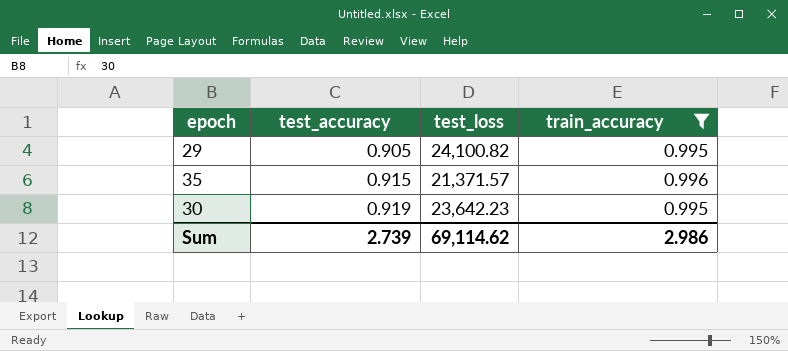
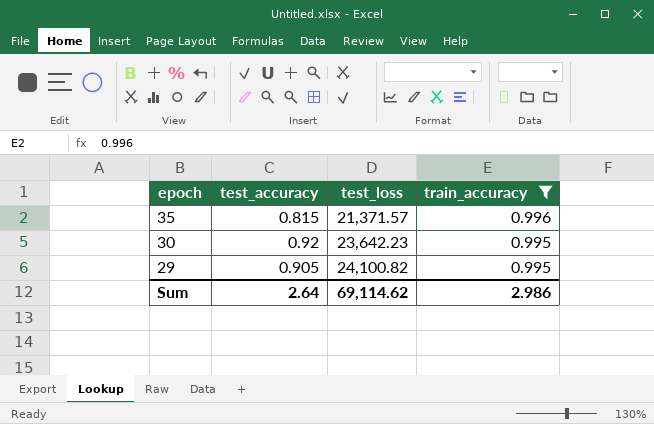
row order: test_accuracy ascending -> epoch descending
35 | test_accuracy: 0.915 -> 0.815
30 | test_accuracy: 0.919 -> 0.92
Sum | test_accuracy: 2.739 -> 2.64

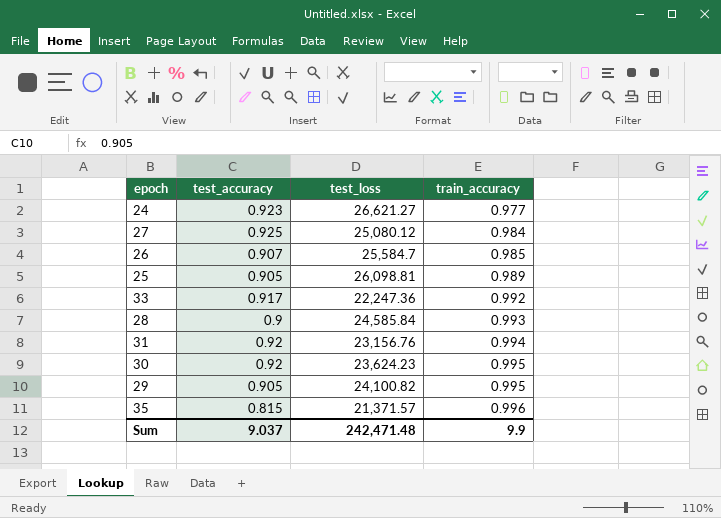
filter: train_accuracy >= 0.995 -> none
row order: epoch descending -> train_accuracy ascending
30 | test_loss: 23,642.23 -> 23,624.23
Sum | test_accuracy: 2.64 -> 9.037
Sum | test_loss: 69,114.62 -> 242,471.48
Sum | train_accuracy: 2.986 -> 9.9

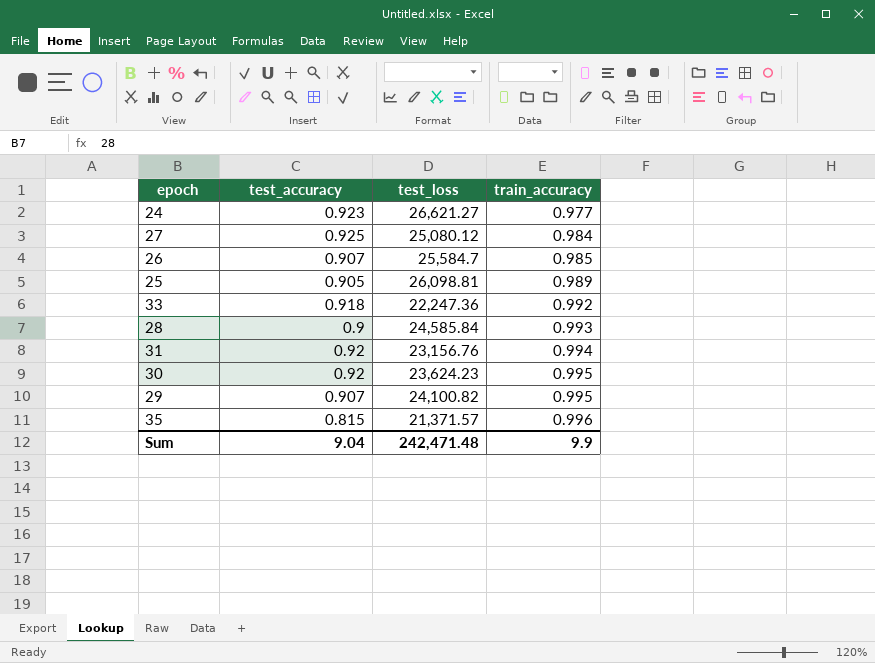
33 | test_accuracy: 0.917 -> 0.918
29 | test_accuracy: 0.905 -> 0.907
Sum | test_accuracy: 9.037 -> 9.04

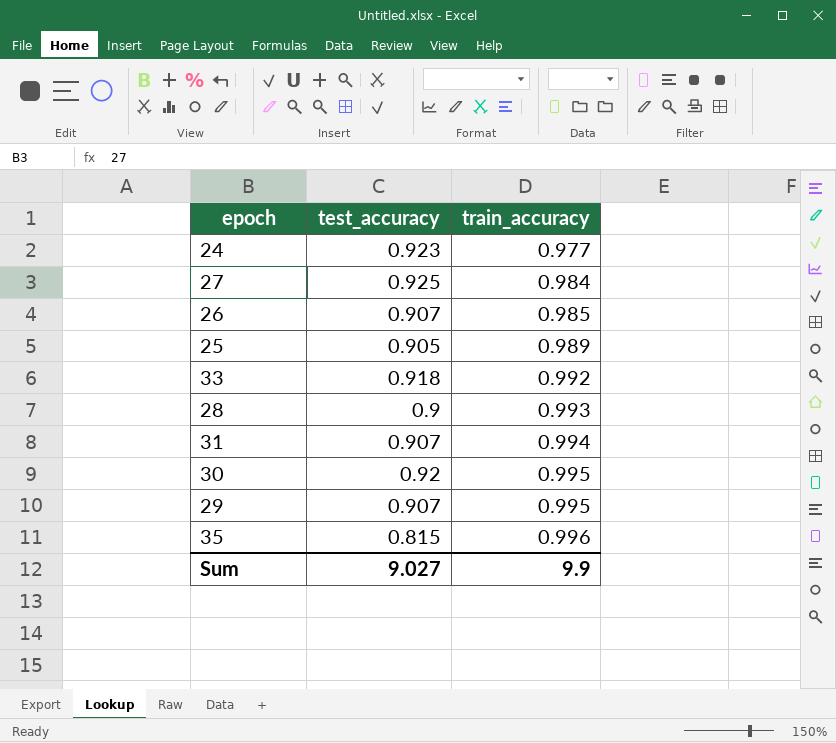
column test_loss | position: 3 -> none
31 | test_accuracy: 0.92 -> 0.907
Sum | test_accuracy: 9.04 -> 9.027

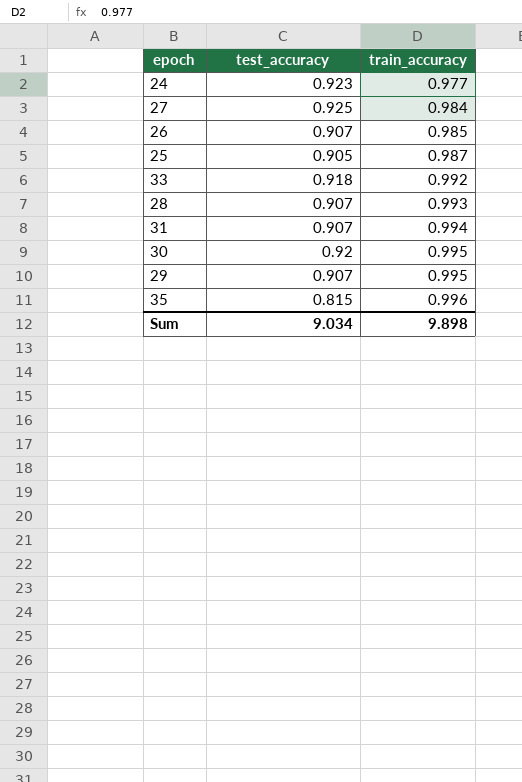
25 | train_accuracy: 0.989 -> 0.987
28 | test_accuracy: 0.9 -> 0.907
Sum | test_accuracy: 9.027 -> 9.034
Sum | train_accuracy: 9.9 -> 9.898

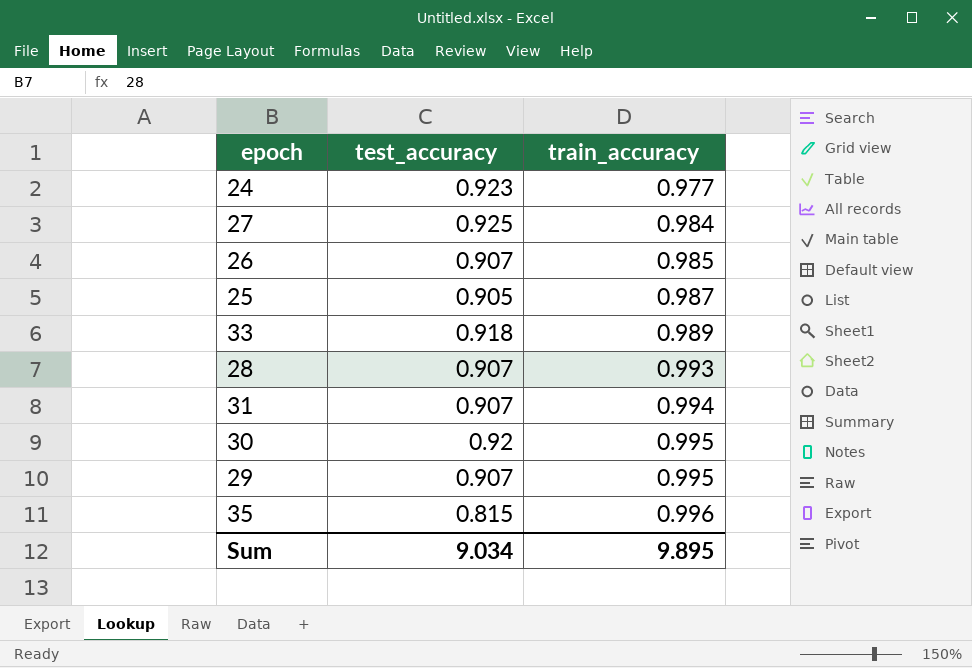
33 | train_accuracy: 0.992 -> 0.989
Sum | train_accuracy: 9.898 -> 9.895

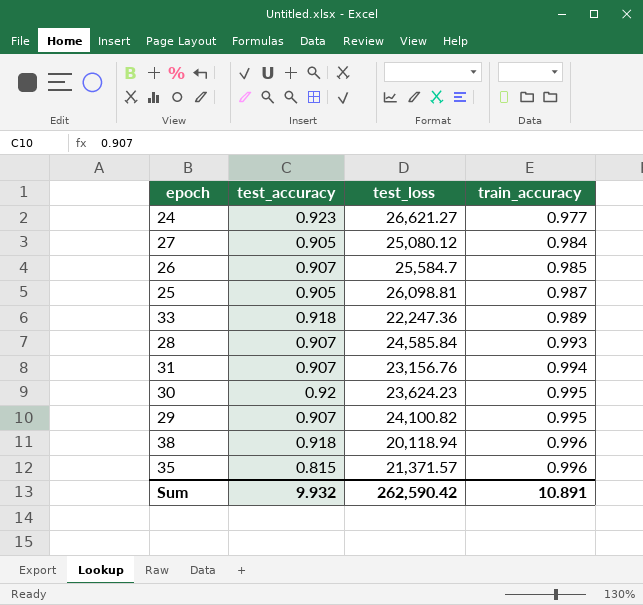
column test_loss | position: none -> 3
27 | test_accuracy: 0.925 -> 0.905
row 38: none -> 0.918 | 20,118.94 | 0.996
Sum | test_accuracy: 9.034 -> 9.932
Sum | train_accuracy: 9.895 -> 10.891

